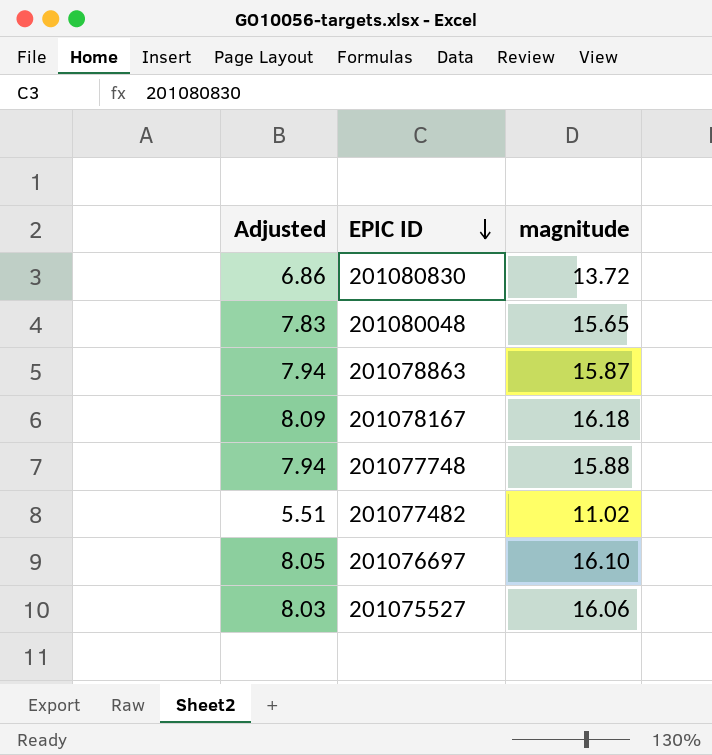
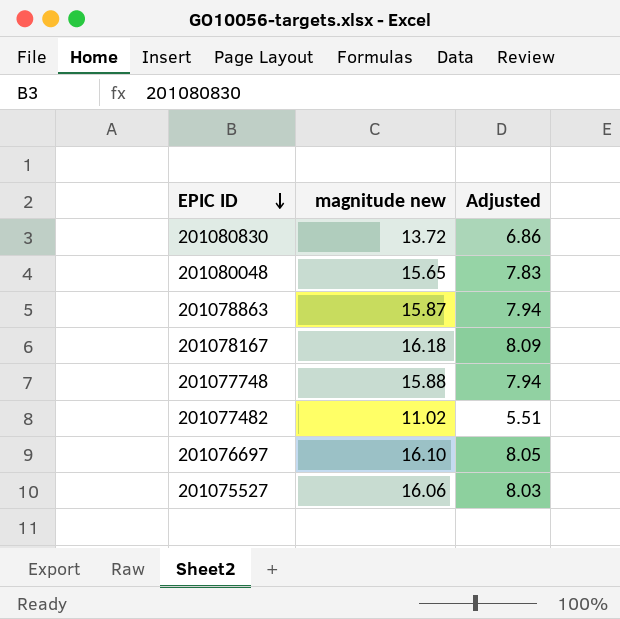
column name: magnitude -> magnitude new
column Adjusted | position: 1 -> 3

